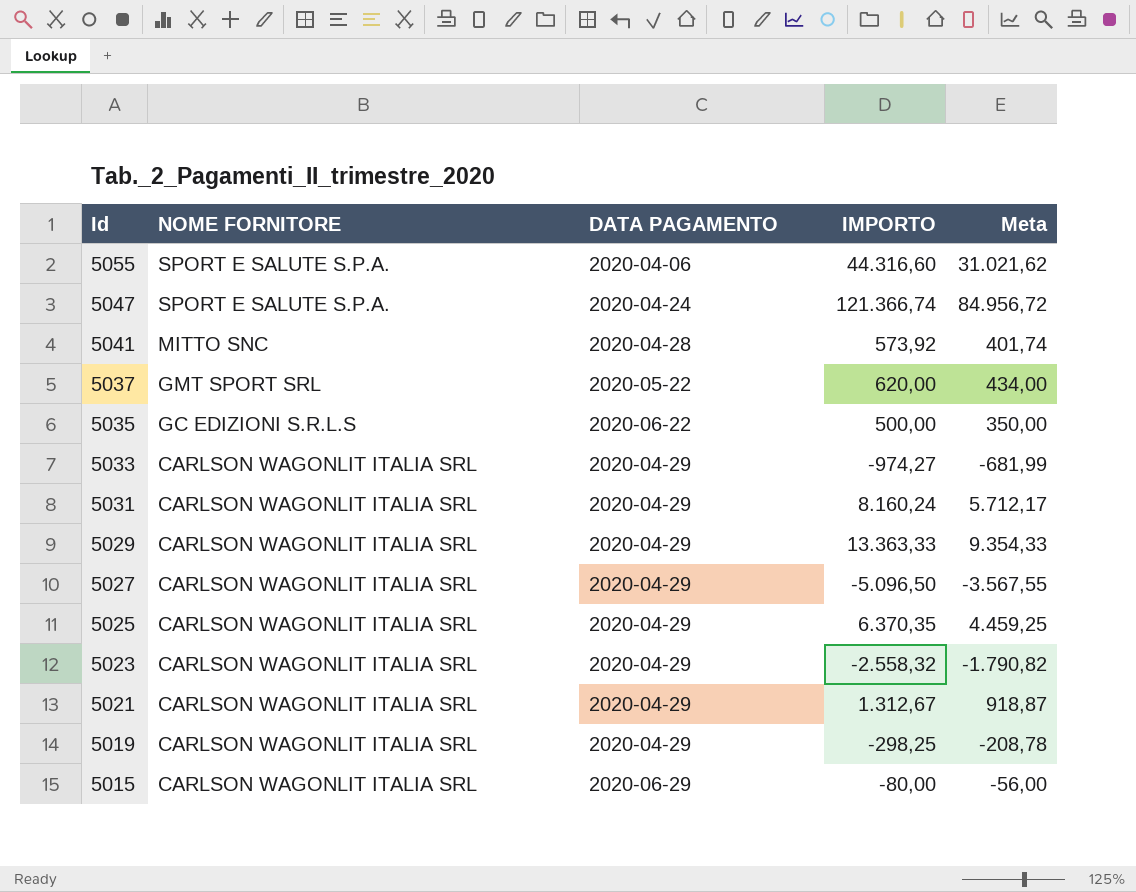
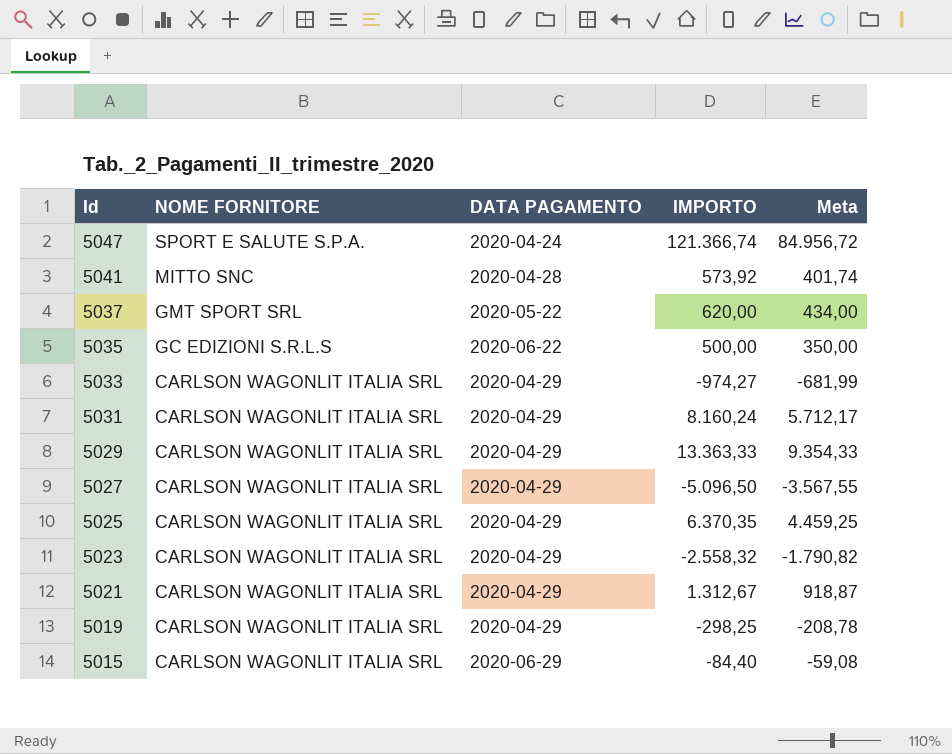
row 5055: SPORT E SALUTE S.P.A. | 2020-04-06 | 44.316,60 | 31.021,62 -> none
5015 | IMPORTO: -80,00 -> -84,40
5015 | Meta: -56,00 -> -59,08

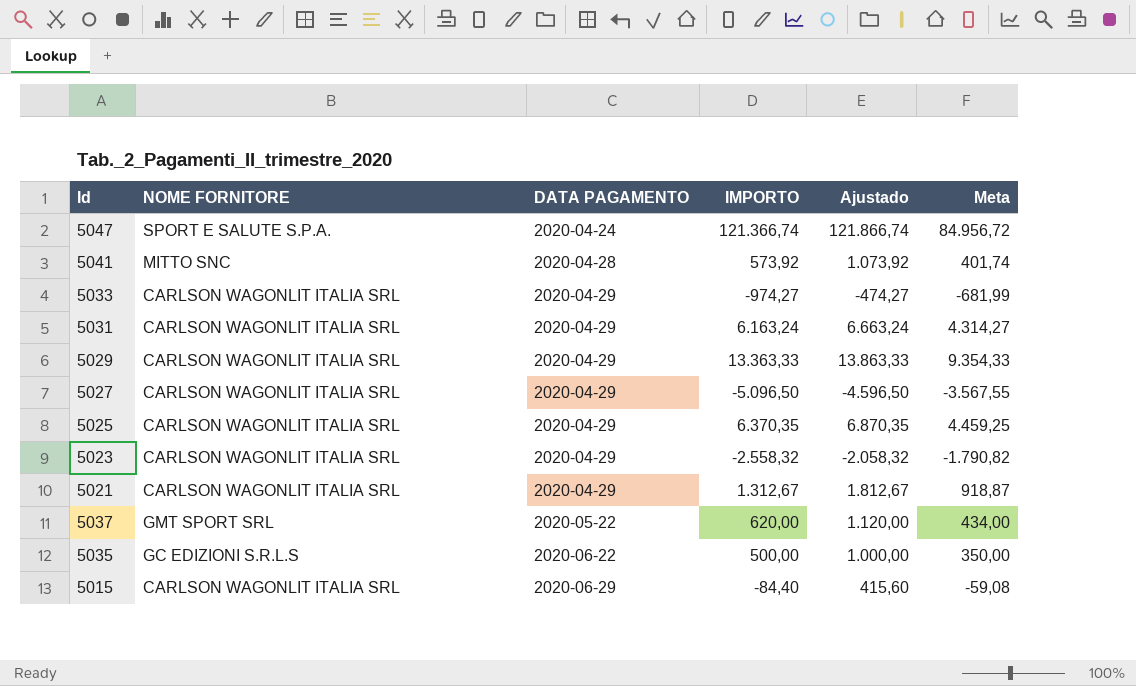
row order: Id descending -> DATA PAGAMENTO ascending
column Ajustado | formula: none -> [IMPORTO] + 500
row 5019: CARLSON WAGONLIT ITALIA SRL | 2020-04-29 | -298,25 | -208,78 -> none
5031 | IMPORTO: 8.160,24 -> 6.163,24
5031 | Meta: 5.712,17 -> 4.314,27

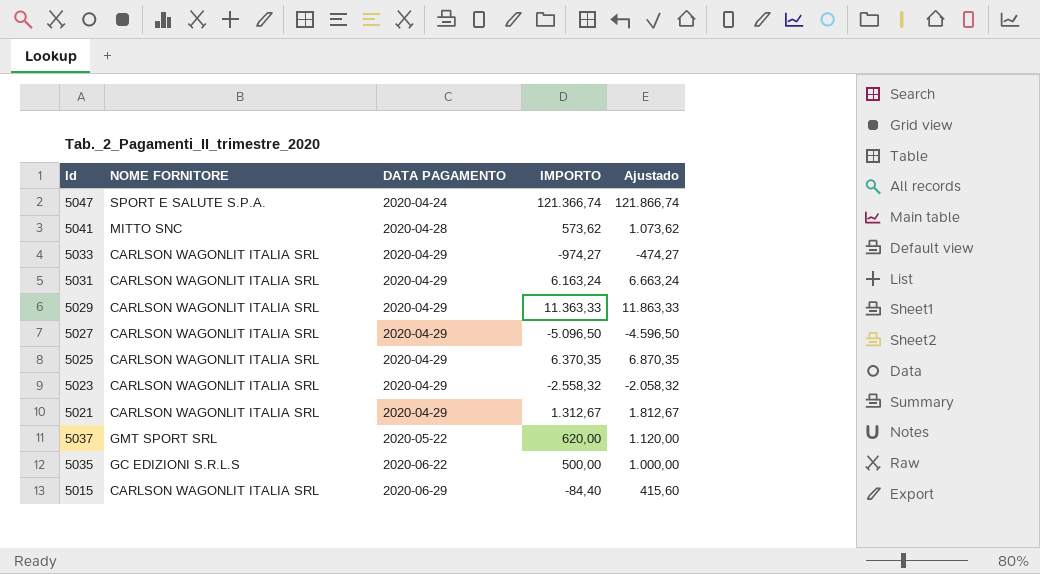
column Meta | formula: [IMPORTO] * 0,7 -> none
5041 | IMPORTO: 573,92 -> 573,62
5041 | Ajustado: 1.073,92 -> 1.073,62
5029 | IMPORTO: 13.363,33 -> 11.363,33
5029 | Ajustado: 13.863,33 -> 11.863,33

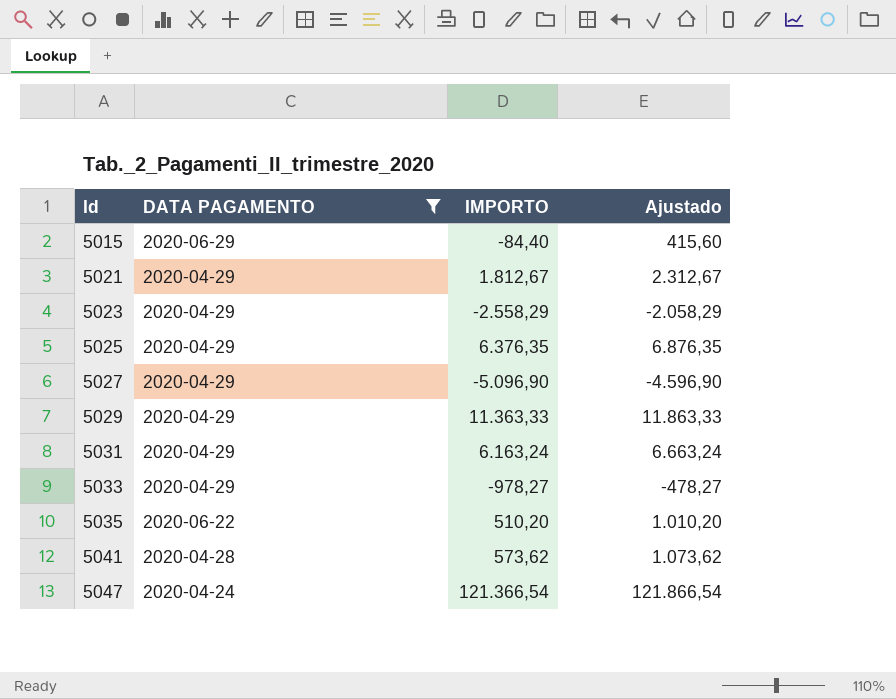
filter: none -> DATA PAGAMENTO != 2020-05-22
row order: DATA PAGAMENTO ascending -> Id ascending
column NOME FORNITORE | position: 2 -> none
5021 | IMPORTO: 1.312,67 -> 1.812,67
5021 | Ajustado: 1.812,67 -> 2.312,67
5023 | IMPORTO: -2.558,32 -> -2.558,29
5023 | Ajustado: -2.058,32 -> -2.058,29
5025 | IMPORTO: 6.370,35 -> 6.376,35
5025 | Ajustado: 6.870,35 -> 6.876,35
5027 | IMPORTO: -5.096,50 -> -5.096,90
5027 | Ajustado: -4.596,50 -> -4.596,90
5033 | IMPORTO: -974,27 -> -978,27
5033 | Ajustado: -474,27 -> -478,27
5035 | IMPORTO: 500,00 -> 510,20
5035 | Ajustado: 1.000,00 -> 1.010,20
5047 | IMPORTO: 121.366,74 -> 121.366,54
5047 | Ajustado: 121.866,74 -> 121.866,54

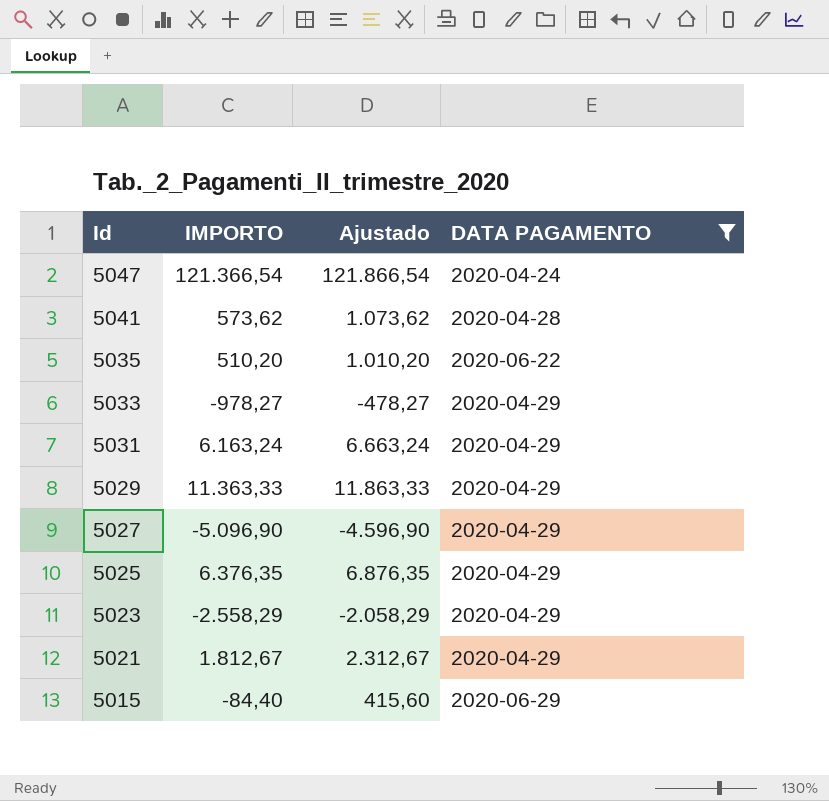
row order: Id ascending -> Id descending
column DATA PAGAMENTO | position: 2 -> 4

